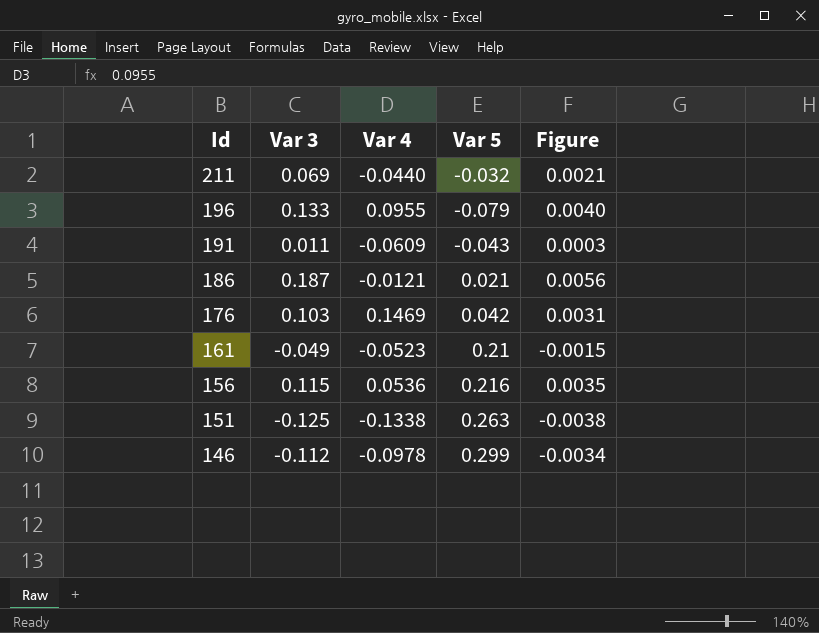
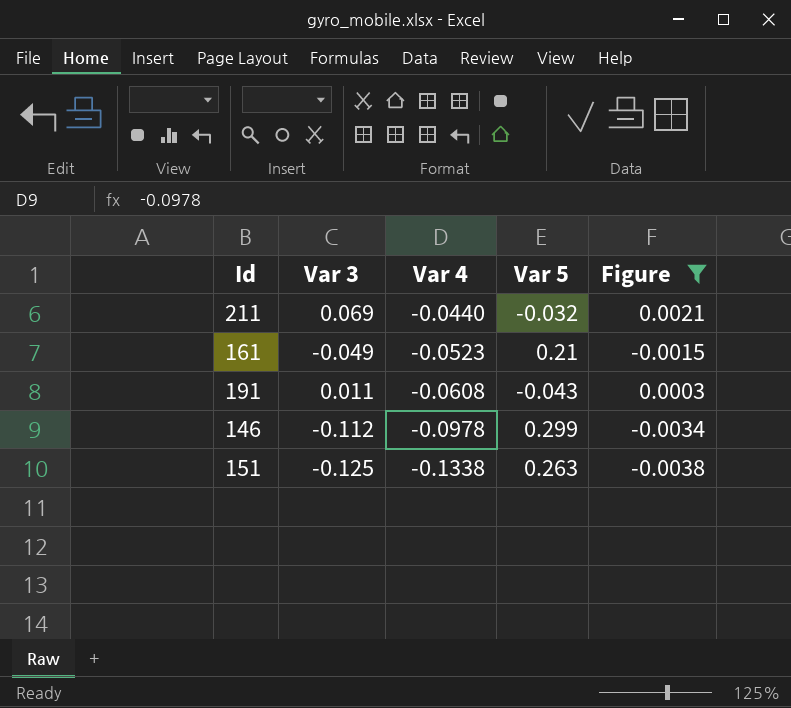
filter: none -> Figure <= 0.0021
row order: Id descending -> Var 4 descending
191 | Var 4: -0.0609 -> -0.0608

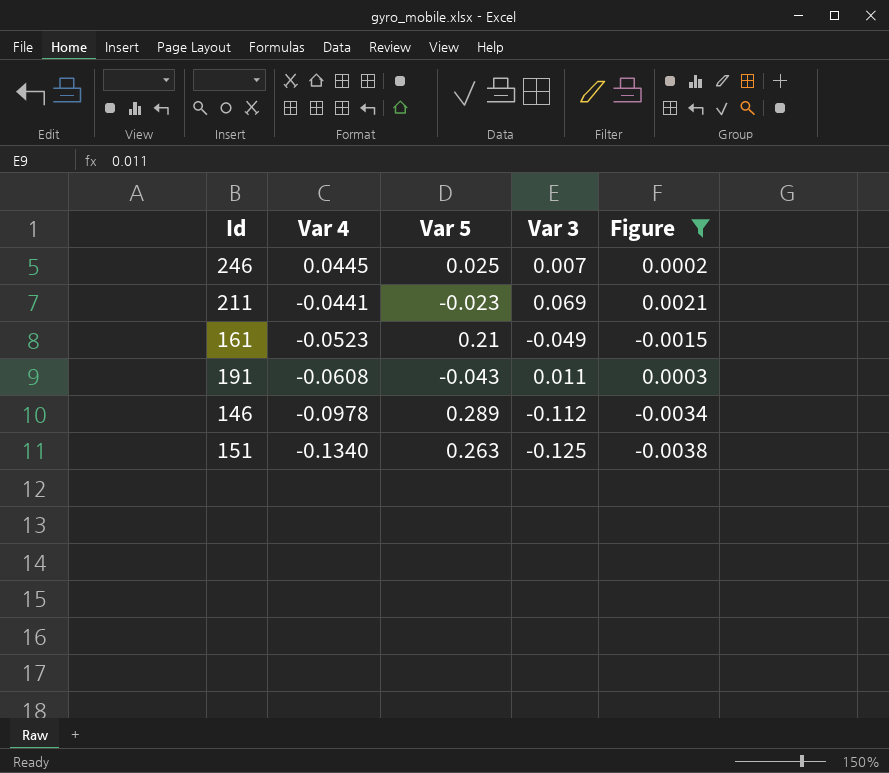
column Var 3 | position: 2 -> 4
row 246: none -> 0.0445 | 0.025 | 0.007 | 0.0002
211 | Var 4: -0.0440 -> -0.0441
211 | Var 5: -0.032 -> -0.023
146 | Var 5: 0.299 -> 0.289
151 | Var 4: -0.1338 -> -0.1340

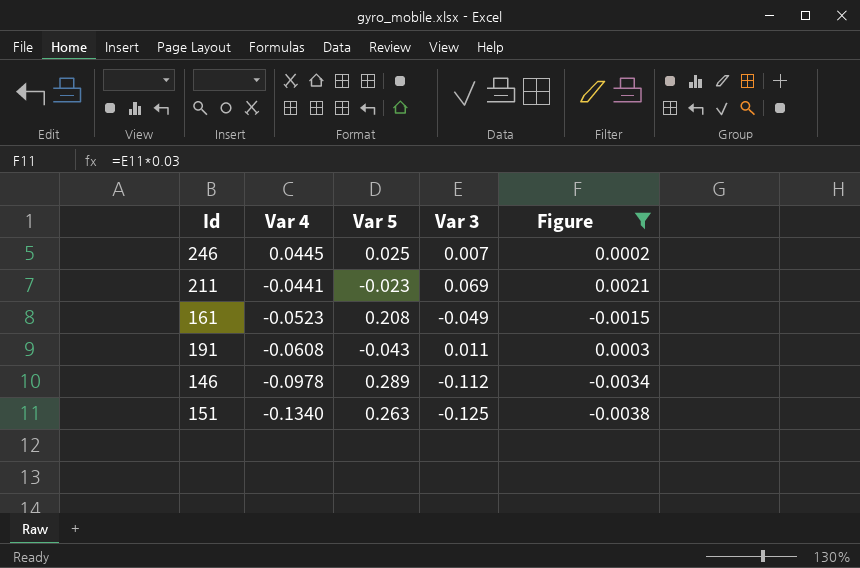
161 | Var 5: 0.21 -> 0.208

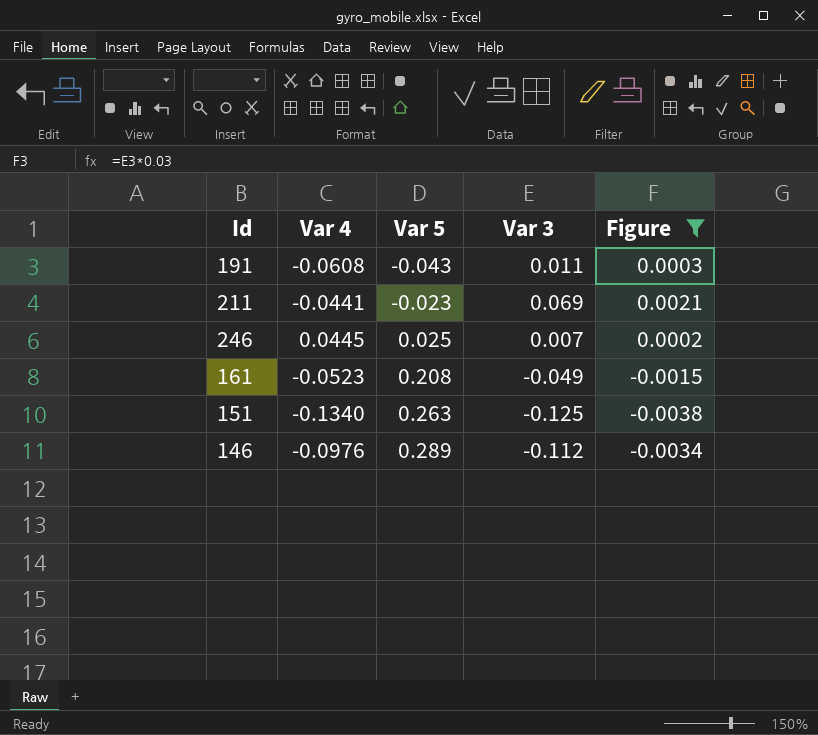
row order: Var 4 descending -> Var 5 ascending
146 | Var 4: -0.0978 -> -0.0976

